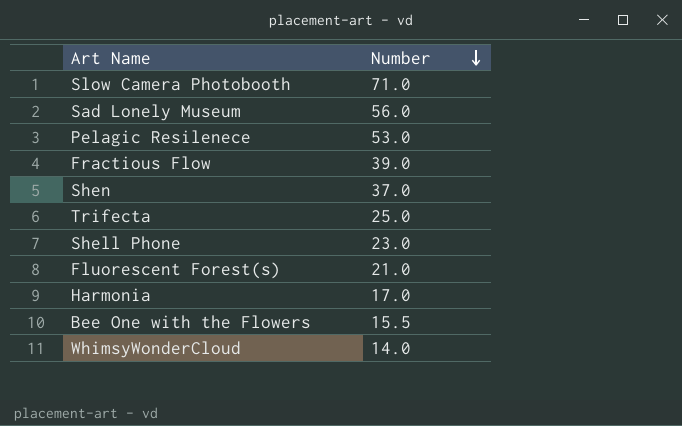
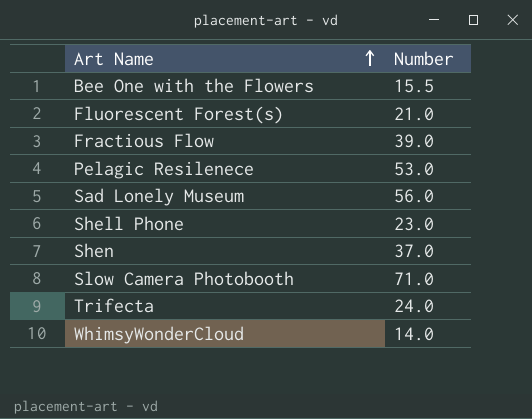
row order: Number descending -> Art Name ascending
row Harmonia: 17.0 -> none
Trifecta | Number: 25.0 -> 24.0

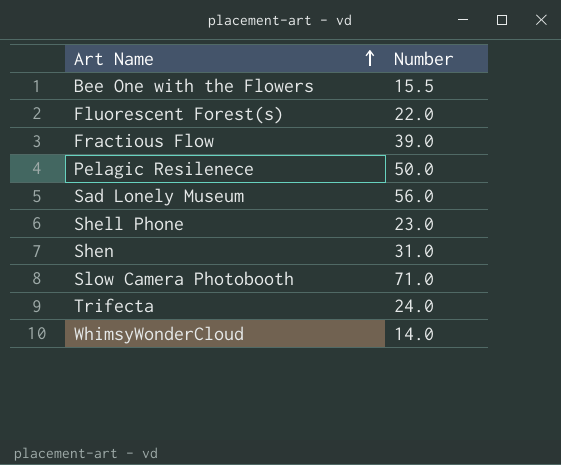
Fluorescent Forest(s) | Number: 21.0 -> 22.0
Pelagic Resilenece | Number: 53.0 -> 50.0
Shen | Number: 37.0 -> 31.0

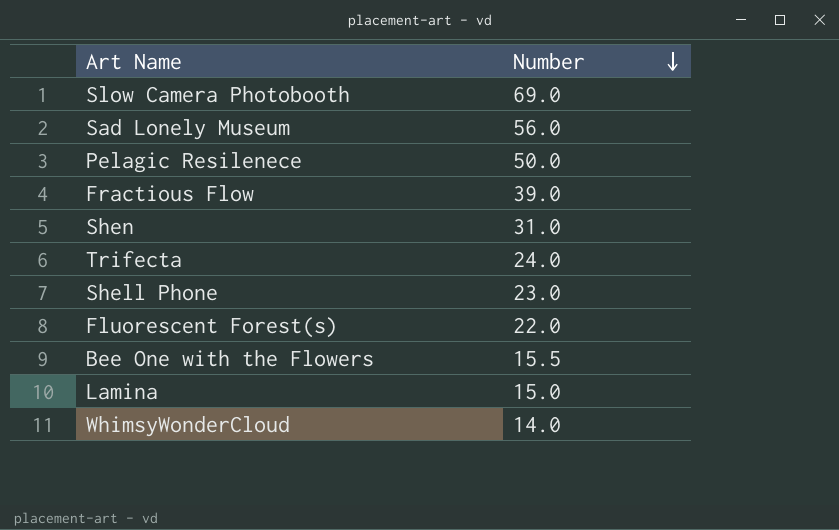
row order: Art Name ascending -> Number descending
Slow Camera Photobooth | Number: 71.0 -> 69.0
row Lamina: none -> 15.0

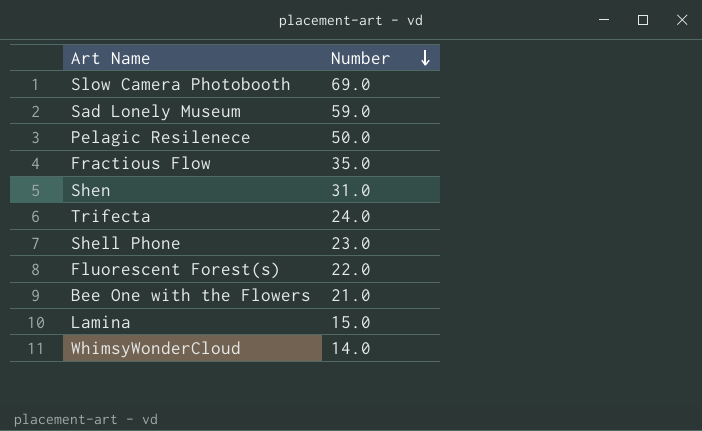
Sad Lonely Museum | Number: 56.0 -> 59.0
Fractious Flow | Number: 39.0 -> 35.0
Bee One with the Flowers | Number: 15.5 -> 21.0

